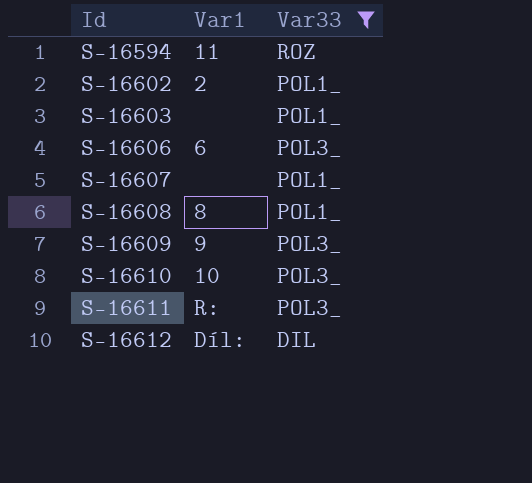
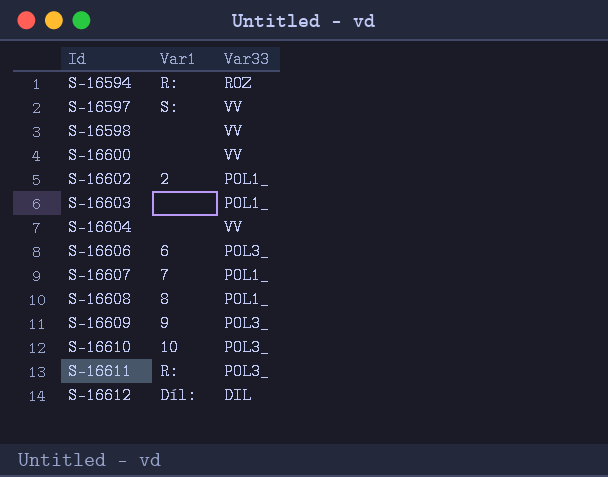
filter: Var33 != VV -> none
S-16594 | Var1: 11 -> R:
S-16607 | Var1: none -> 7

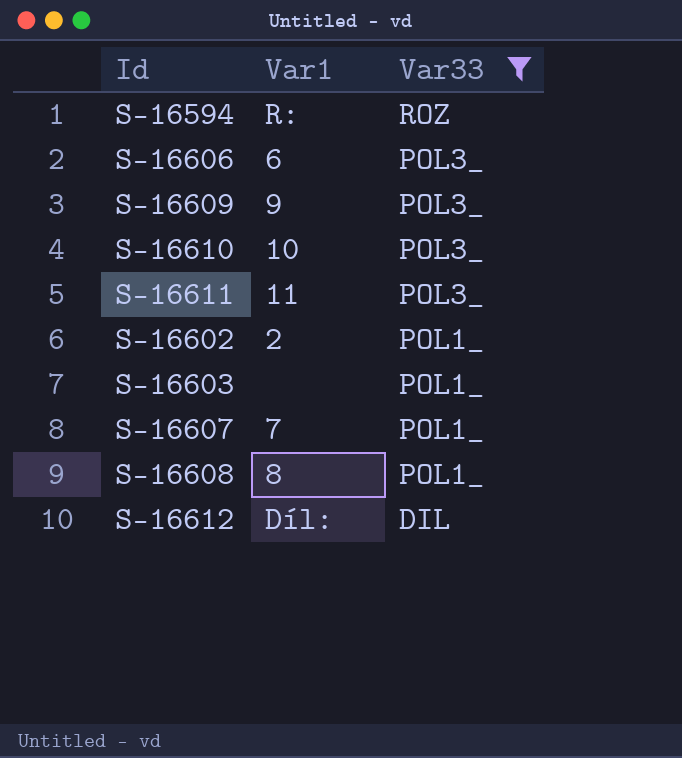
filter: none -> Var33 != VV
row order: Id ascending -> Var33 descending
S-16611 | Var1: R: -> 11

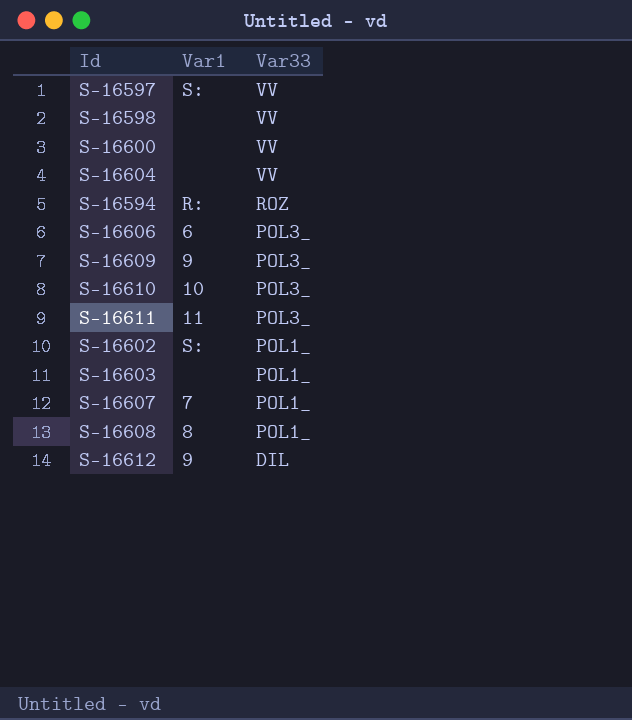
filter: Var33 != VV -> none
S-16602 | Var1: 2 -> S:
S-16612 | Var1: Díl: -> 9

